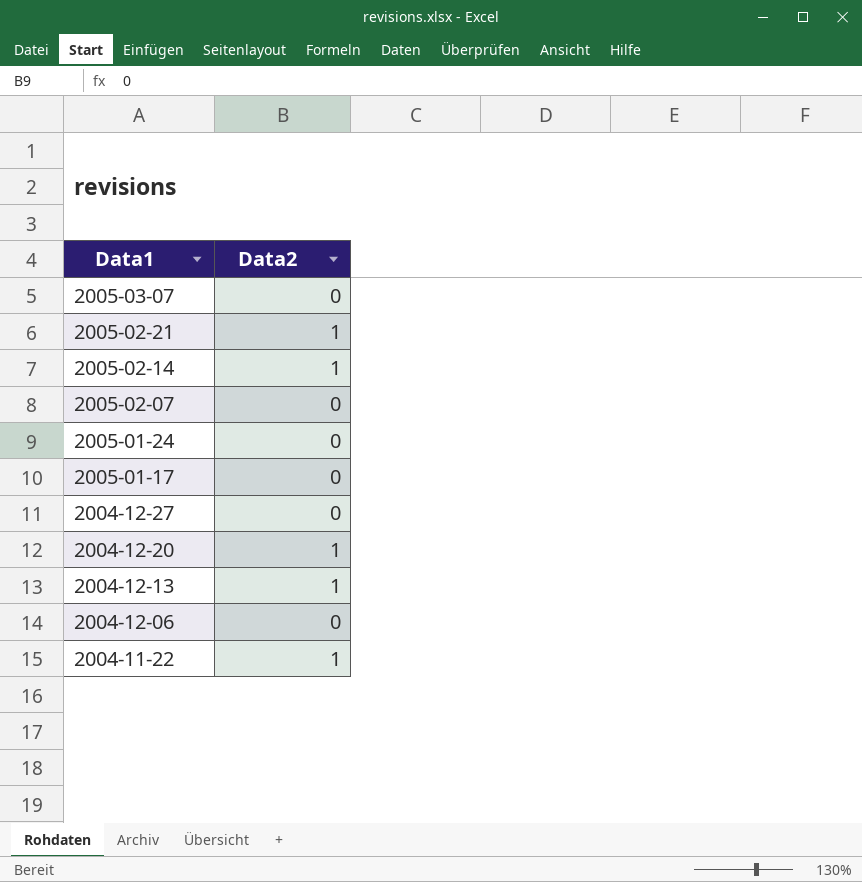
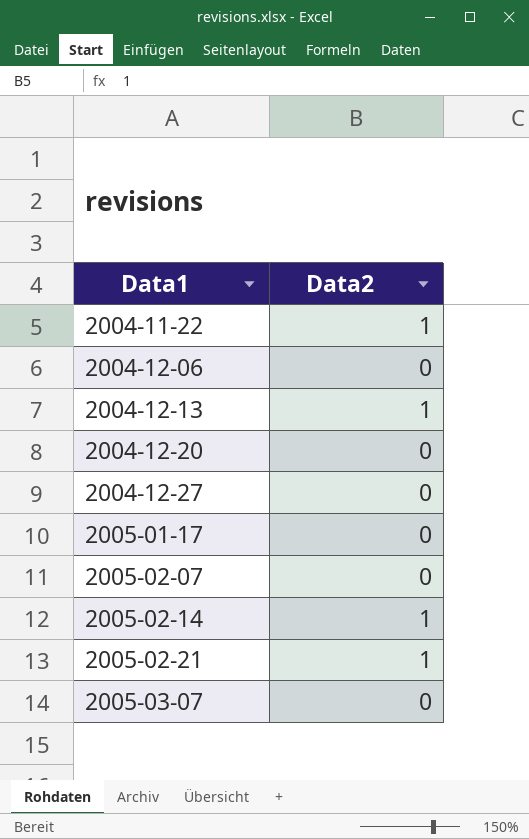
row order: Data1 descending -> Data1 ascending
row 2005-01-24: 0 -> none
2004-12-20 | Data2: 1 -> 0

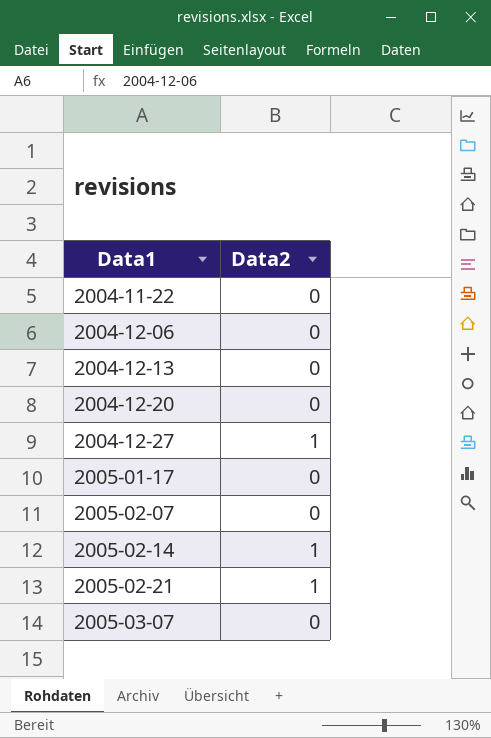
2004-11-22 | Data2: 1 -> 0
2004-12-13 | Data2: 1 -> 0
2004-12-27 | Data2: 0 -> 1

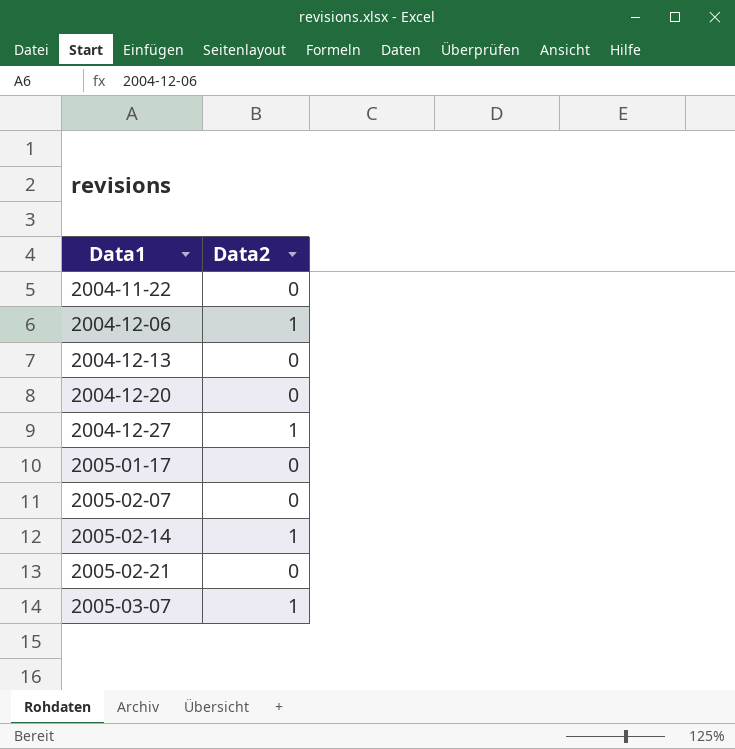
2004-12-06 | Data2: 0 -> 1
2005-02-21 | Data2: 1 -> 0
2005-03-07 | Data2: 0 -> 1

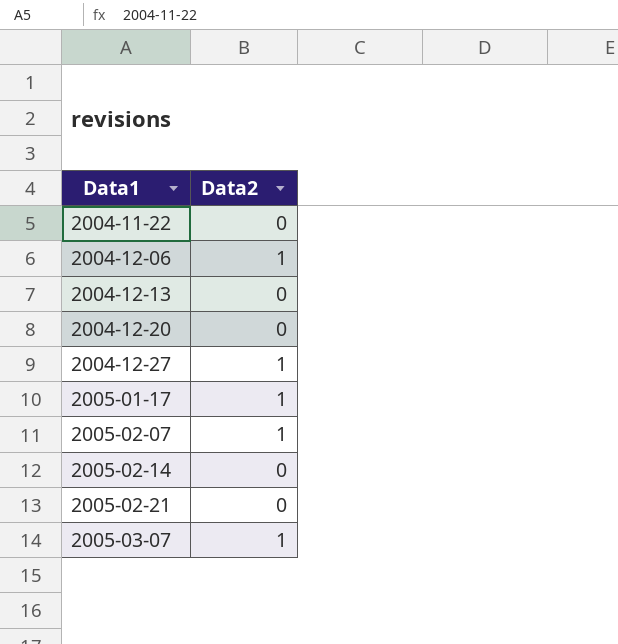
2005-01-17 | Data2: 0 -> 1
2005-02-07 | Data2: 0 -> 1
2005-02-14 | Data2: 1 -> 0

